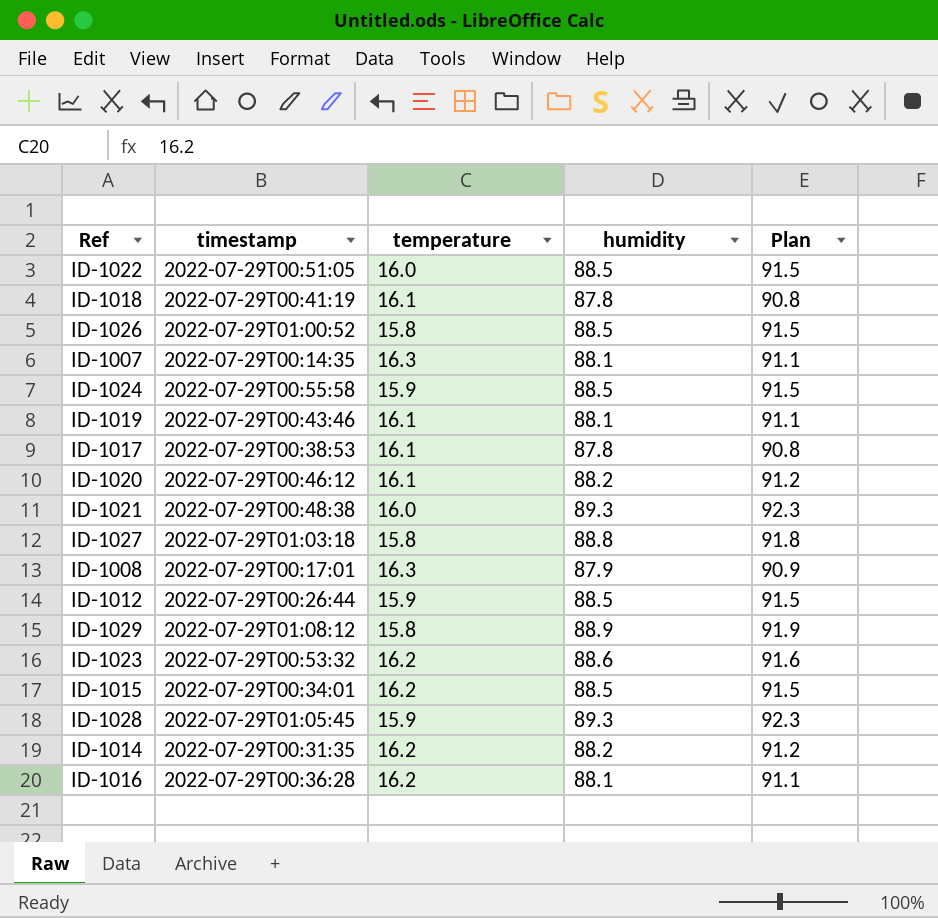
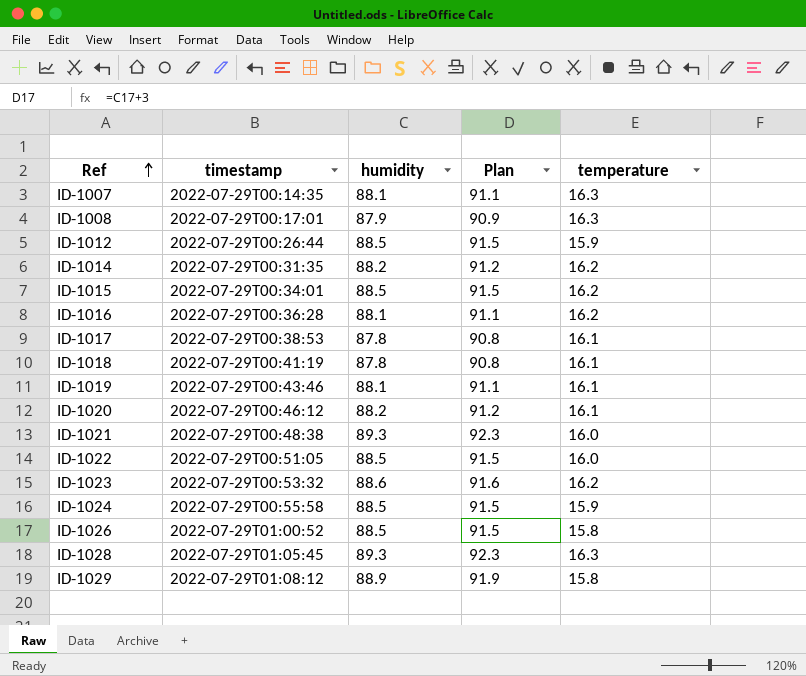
row order: none -> Ref ascending
column temperature | position: 3 -> 5
row ID-1027: 2022-07-29T01:03:18 | 15.8 | 88.8 | 91.8 -> none
ID-1028 | temperature: 15.9 -> 16.3

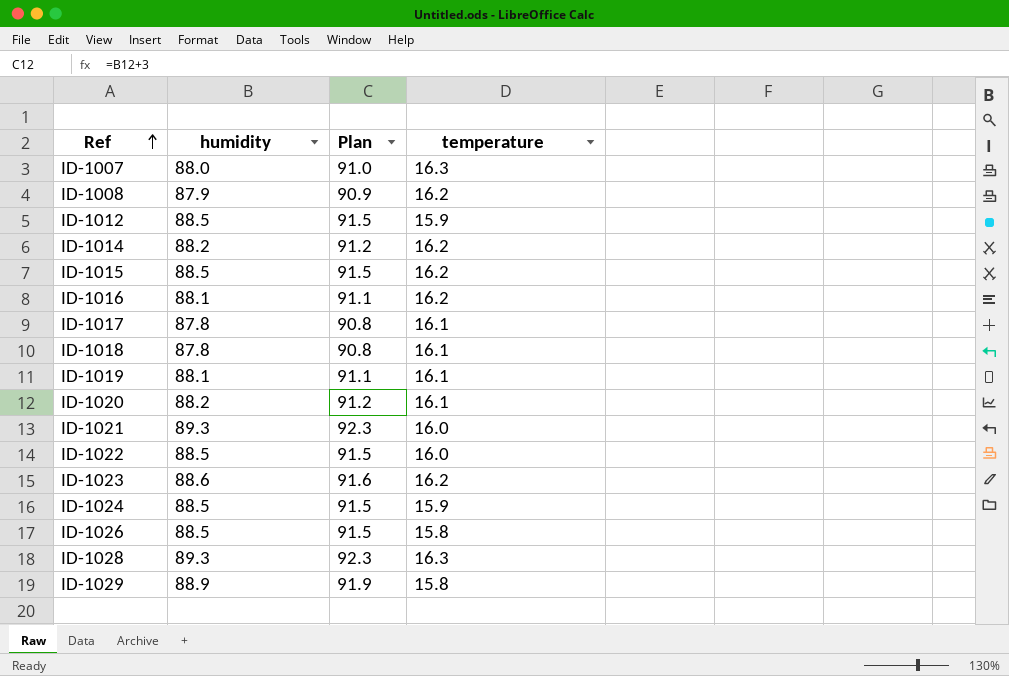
column timestamp | position: 2 -> none
ID-1007 | humidity: 88.1 -> 88.0
ID-1007 | Plan: 91.1 -> 91.0
ID-1008 | temperature: 16.3 -> 16.2

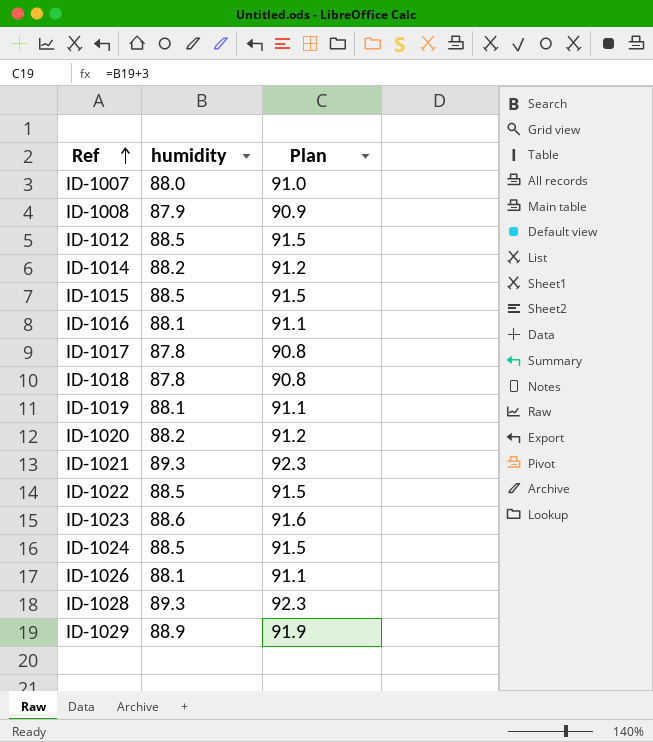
column temperature | position: 4 -> none
ID-1026 | humidity: 88.5 -> 88.1
ID-1026 | Plan: 91.5 -> 91.1

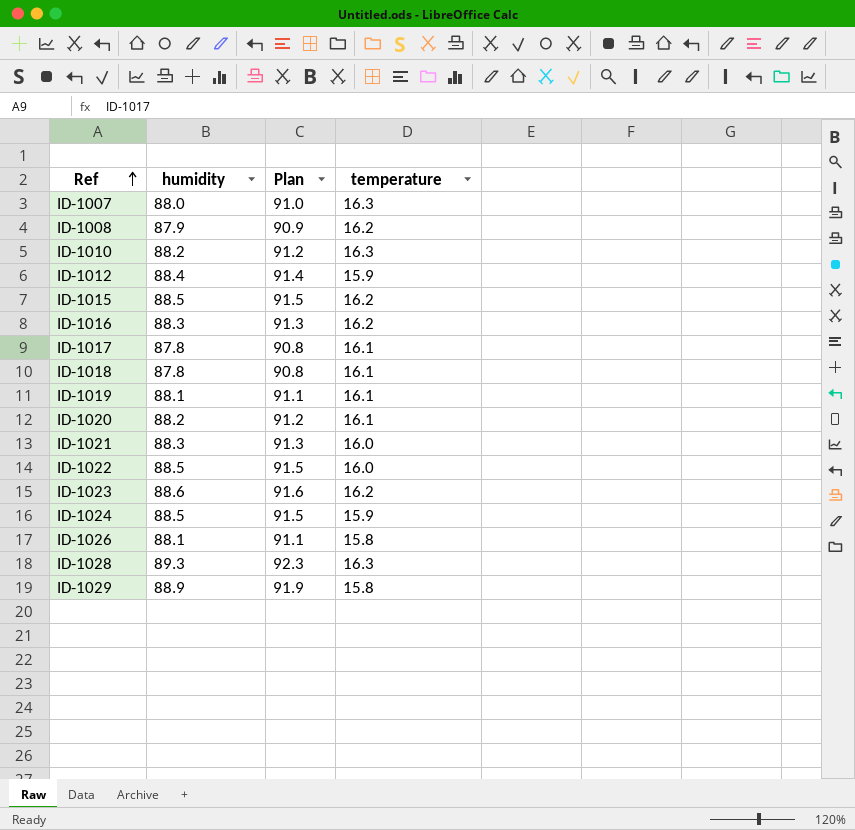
column temperature | position: none -> 4
row ID-1014: 88.2 | 91.2 -> none
row ID-1010: none -> 88.2 | 91.2 | 16.3
ID-1012 | humidity: 88.5 -> 88.4
ID-1012 | Plan: 91.5 -> 91.4
ID-1016 | humidity: 88.1 -> 88.3
ID-1016 | Plan: 91.1 -> 91.3
ID-1021 | humidity: 89.3 -> 88.3
ID-1021 | Plan: 92.3 -> 91.3

